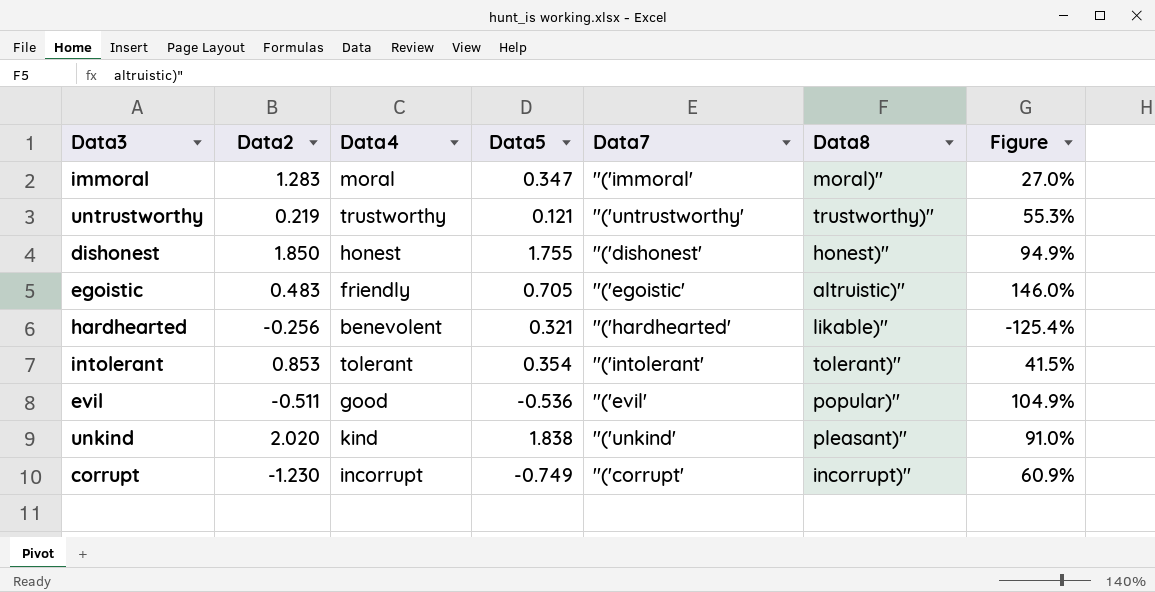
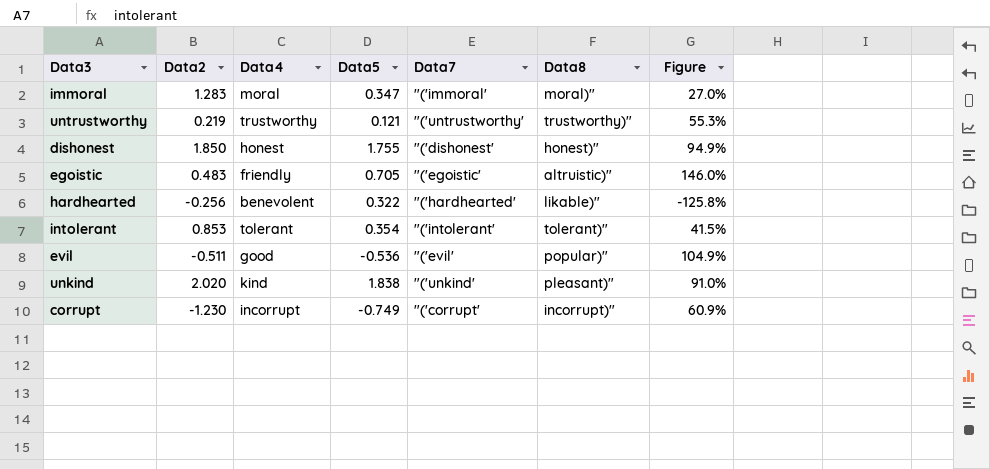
hardhearted | Data5: 0.321 -> 0.322
hardhearted | Figure: -125.4% -> -125.8%

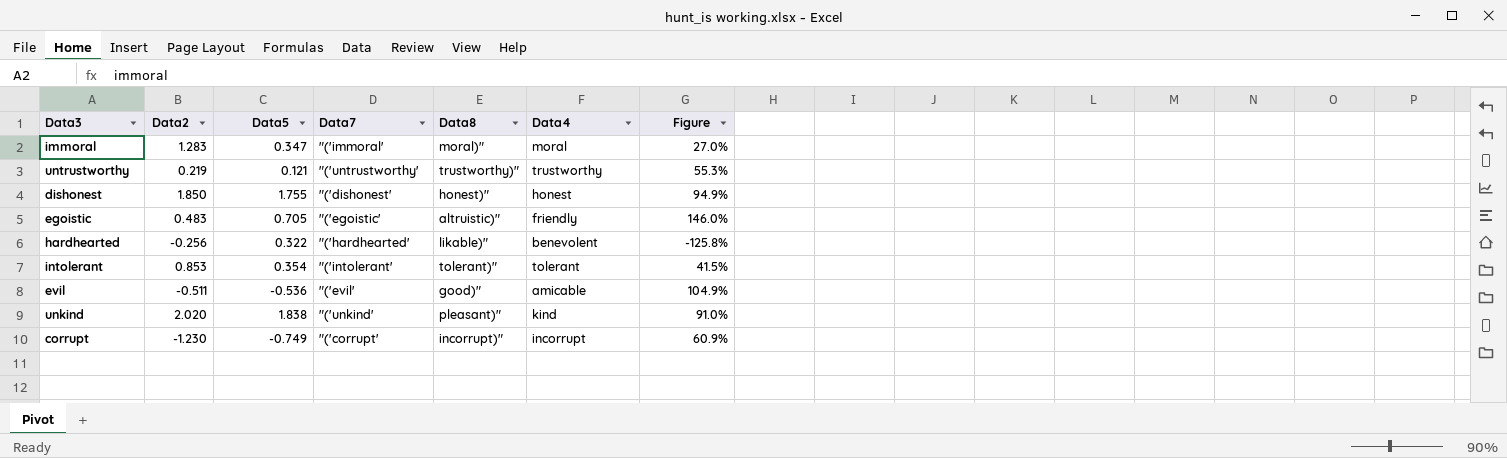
column Data4 | position: 3 -> 6
evil | Data8: popular)" -> good)"
evil | Data4: good -> amicable

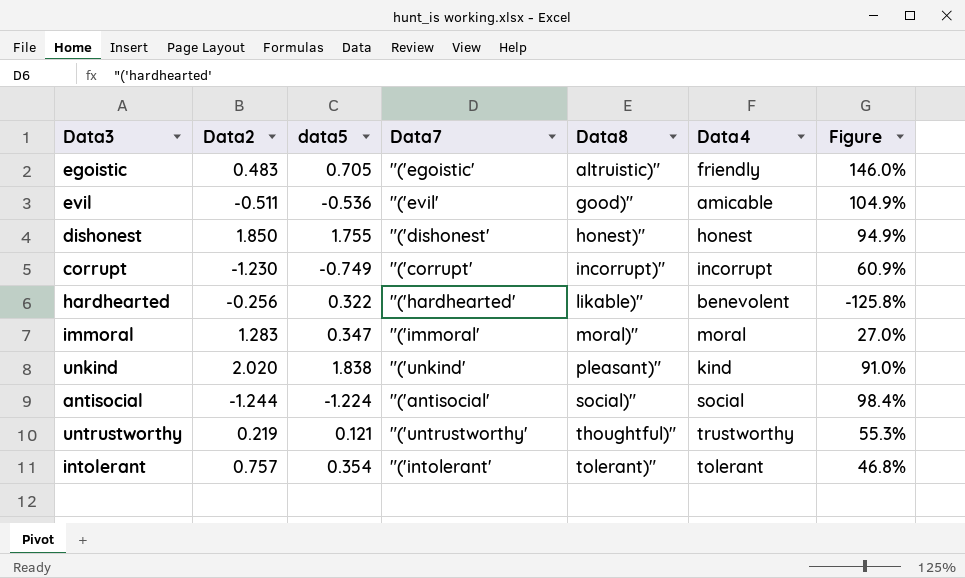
row order: none -> Data8 ascending
column name: Data5 -> data5
row antisocial: none -> -1.244 | -1.224 | "('antisocial' | social)" | social | 98.4%
untrustworthy | Data8: trustworthy)" -> thoughtful)"
intolerant | Data2: 0.853 -> 0.757
intolerant | Figure: 41.5% -> 46.8%

